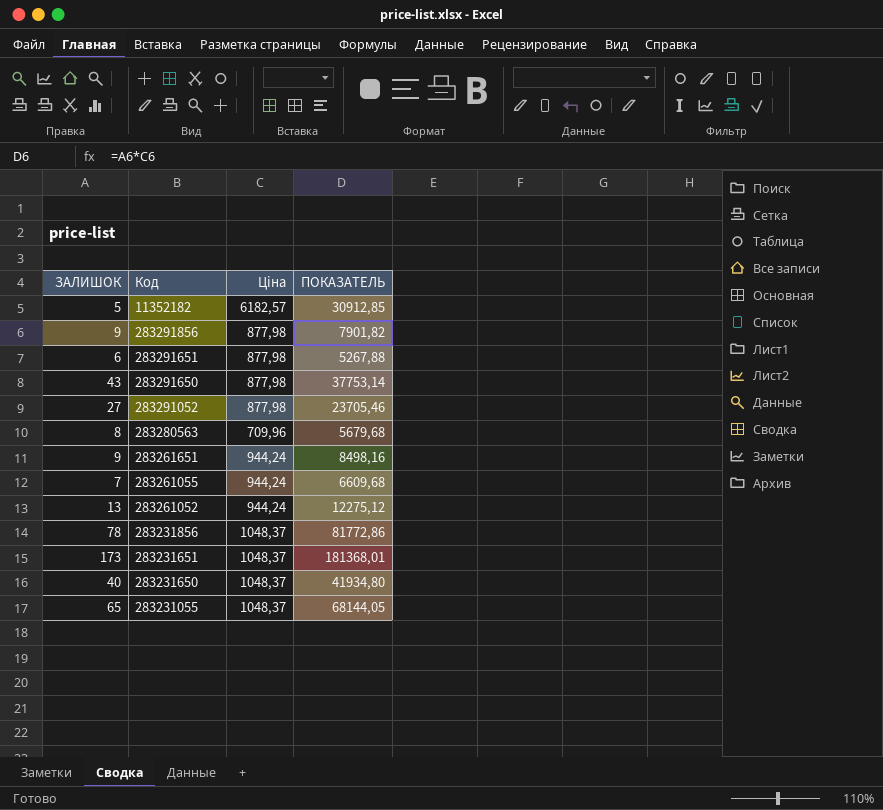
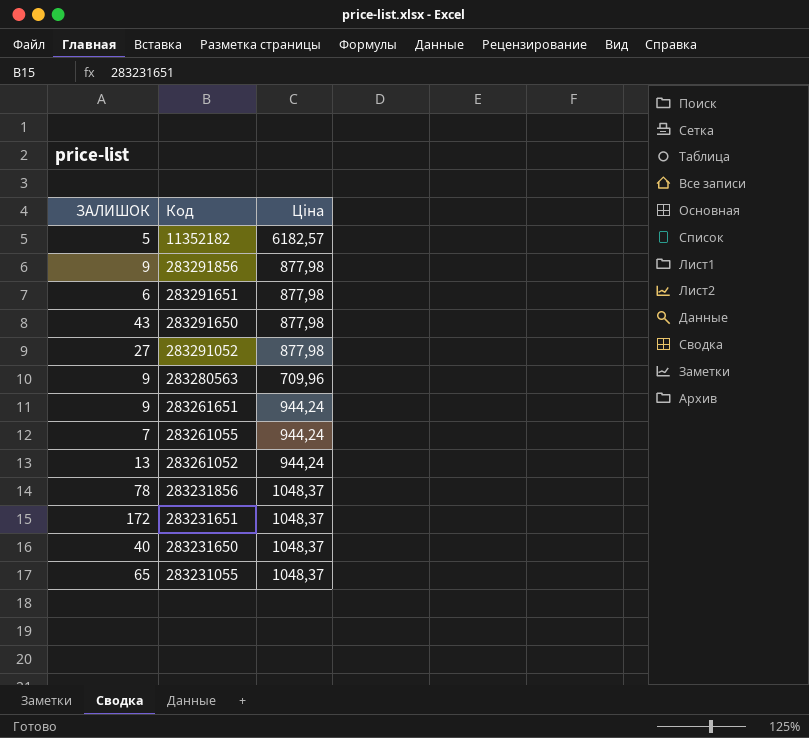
column ПОКАЗАТЕЛЬ | formula: [ЗАЛИШОК] * [Ціна] -> none
283280563 | ЗАЛИШОК: 8 -> 9
283231651 | ЗАЛИШОК: 173 -> 172

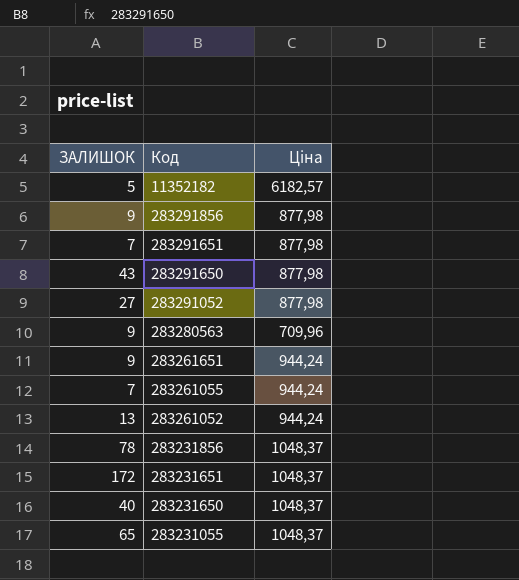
283291651 | ЗАЛИШОК: 6 -> 7

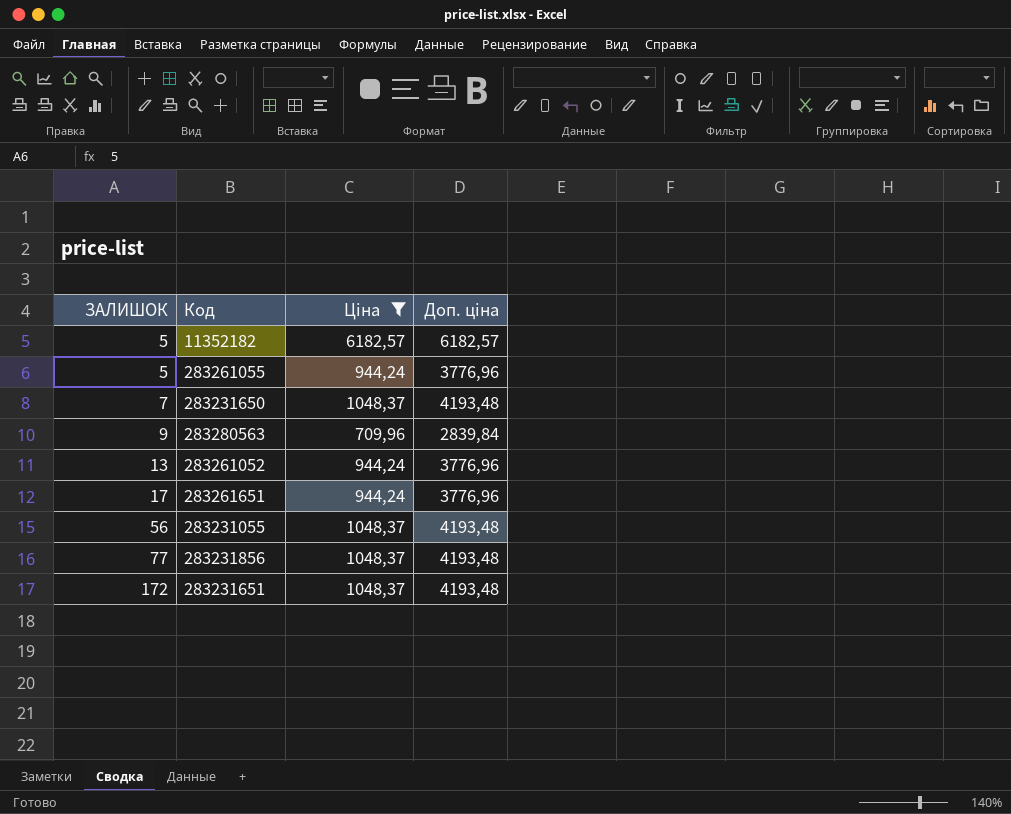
filter: none -> Ціна != 877,98
row order: none -> ЗАЛИШОК ascending
column Доп. ціна | position: none -> 4
283261055 | ЗАЛИШОК: 7 -> 5
283231650 | ЗАЛИШОК: 40 -> 7
283261651 | ЗАЛИШОК: 9 -> 17
283231055 | ЗАЛИШОК: 65 -> 56
283231856 | ЗАЛИШОК: 78 -> 77

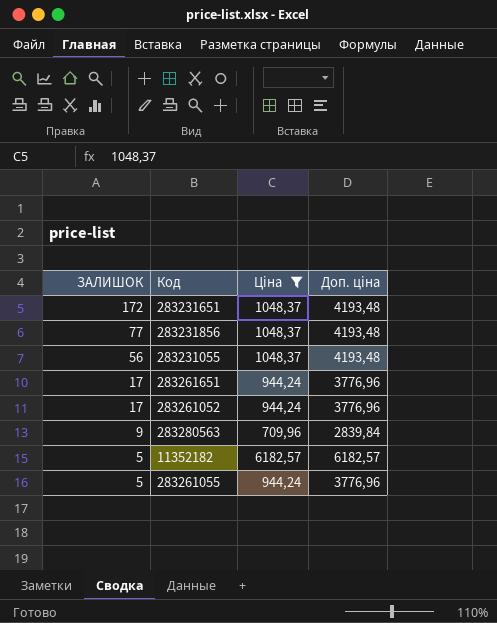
row order: ЗАЛИШОК ascending -> ЗАЛИШОК descending
row 283231650: 7 | 1048,37 | 4193,48 -> none
283261052 | ЗАЛИШОК: 13 -> 17

